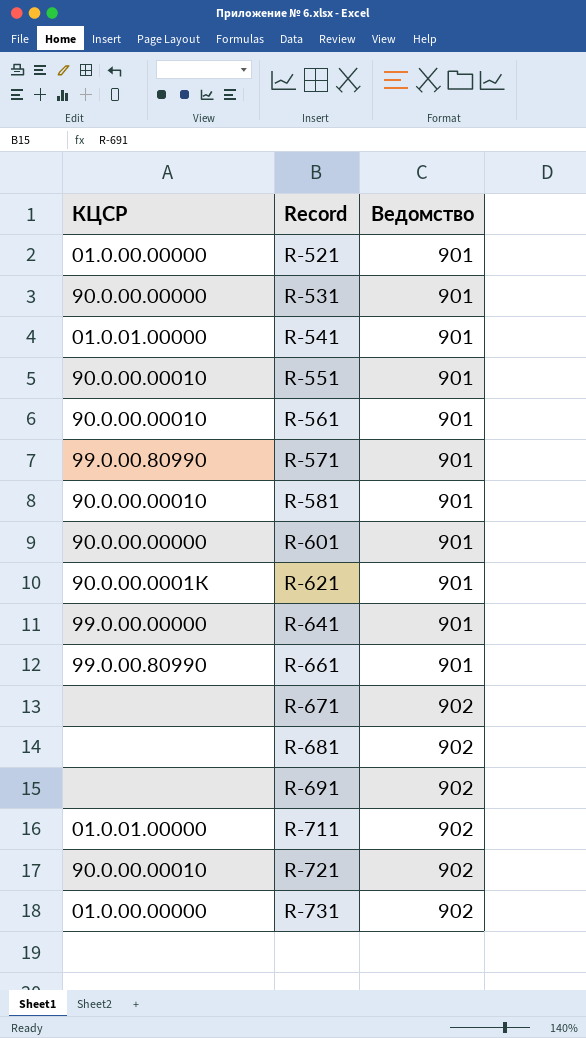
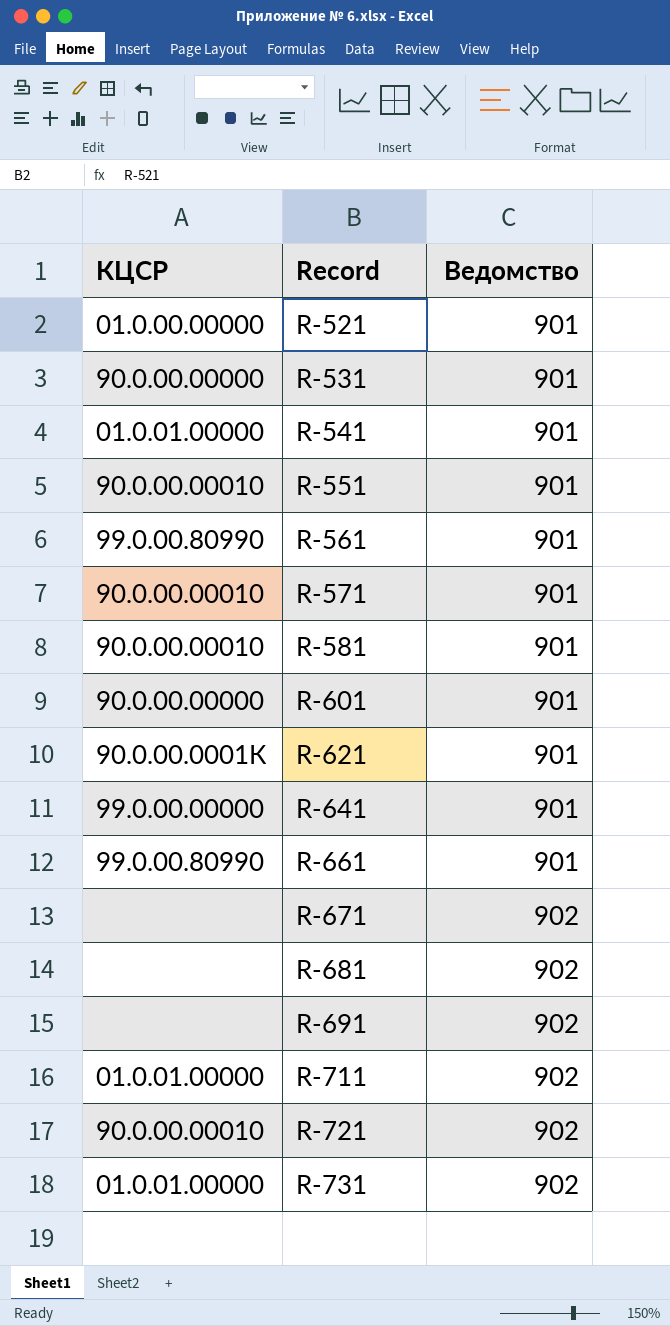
R-561 | КЦСР: 90.0.00.00010 -> 99.0.00.80990
R-571 | КЦСР: 99.0.00.80990 -> 90.0.00.00010
R-731 | КЦСР: 01.0.00.00000 -> 01.0.01.00000

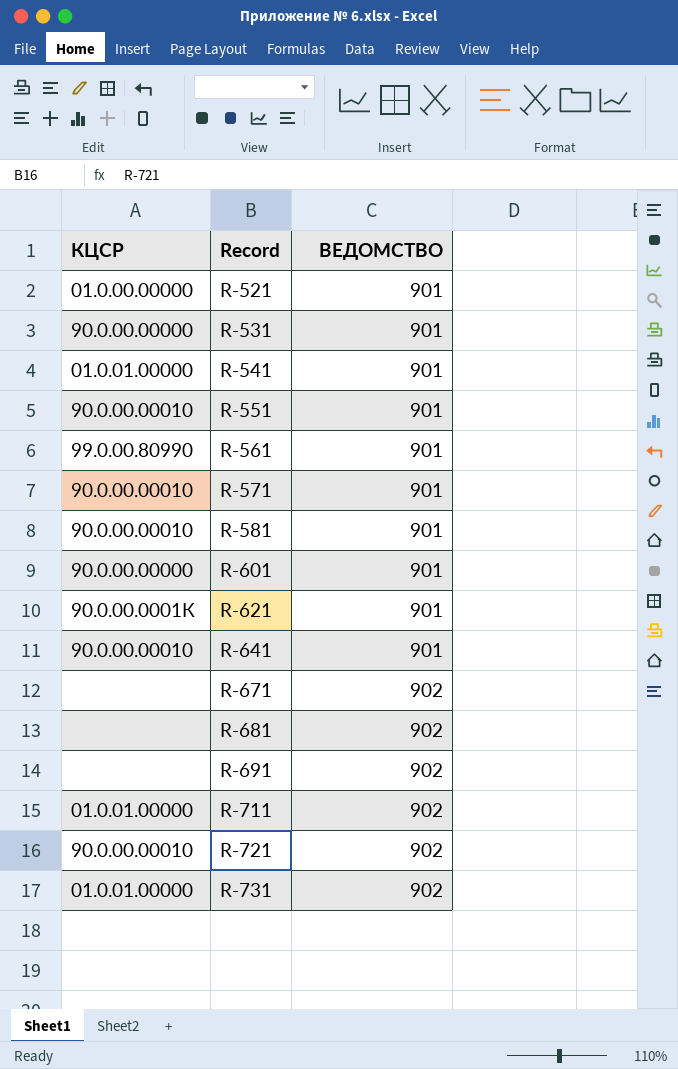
column name: Ведомство -> ВЕДОМСТВО
row R-661: 99.0.00.80990 | 901 -> none
R-641 | КЦСР: 99.0.00.00000 -> 90.0.00.00010

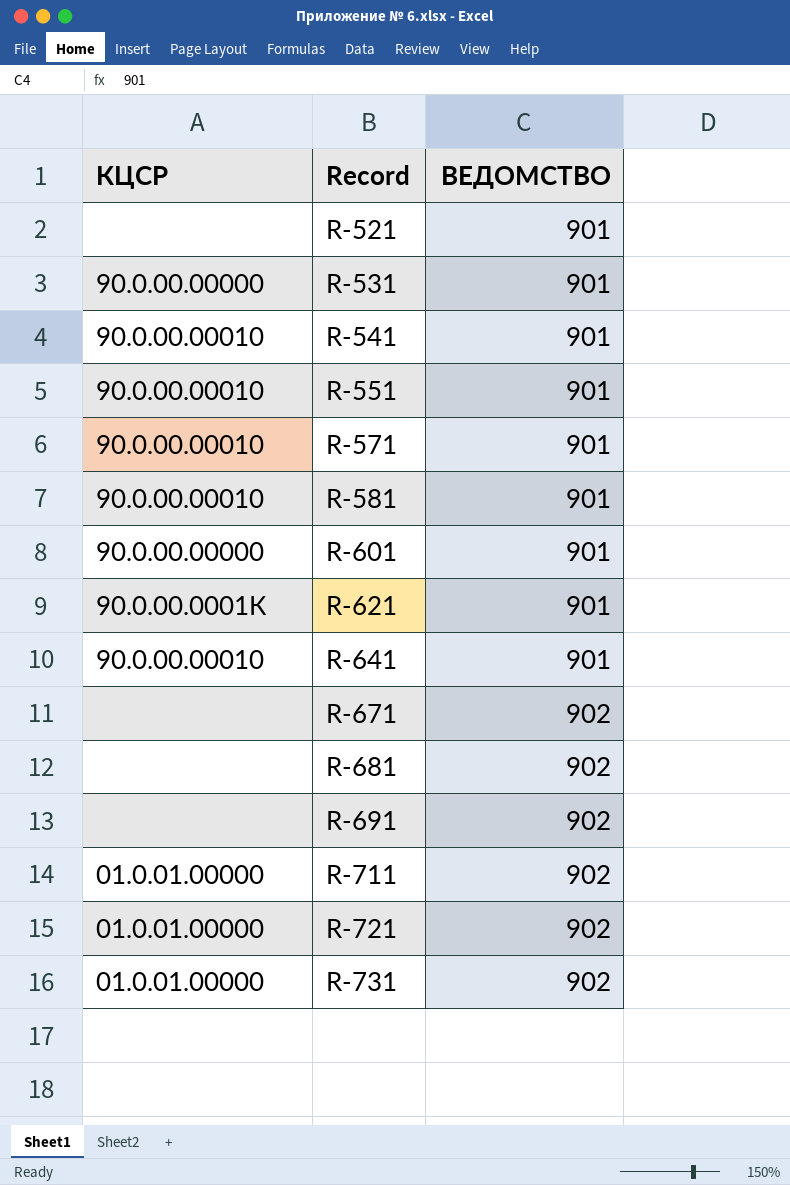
row R-561: 99.0.00.80990 | 901 -> none
R-521 | КЦСР: 01.0.00.00000 -> none
R-541 | КЦСР: 01.0.01.00000 -> 90.0.00.00010
R-721 | КЦСР: 90.0.00.00010 -> 01.0.01.00000

